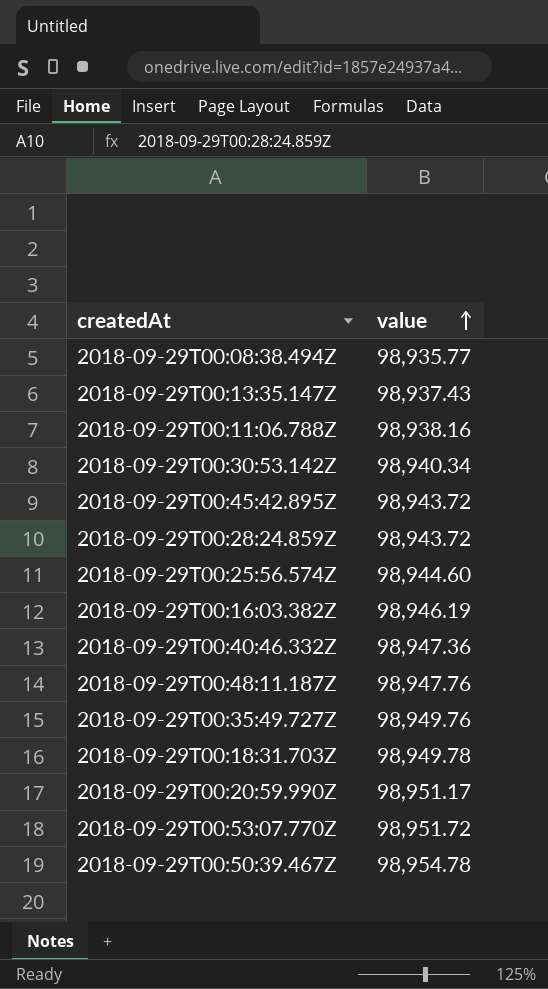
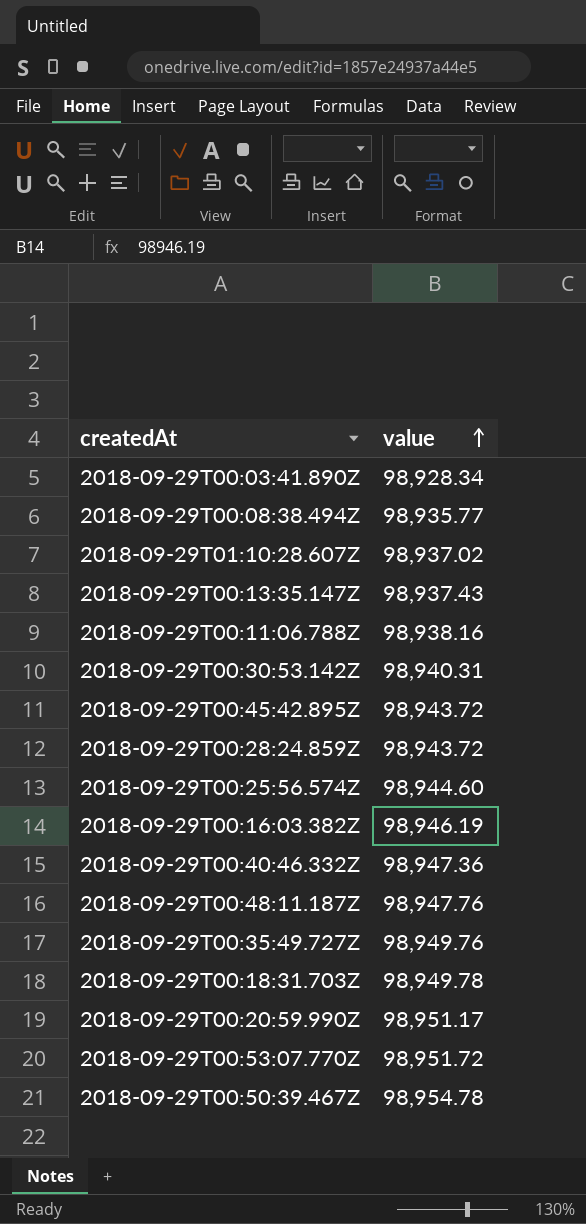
row 2018-09-29T00:03:41.890Z: none -> 98,928.34
row 2018-09-29T01:10:28.607Z: none -> 98,937.02
2018-09-29T00:30:53.142Z | value: 98,940.34 -> 98,940.31

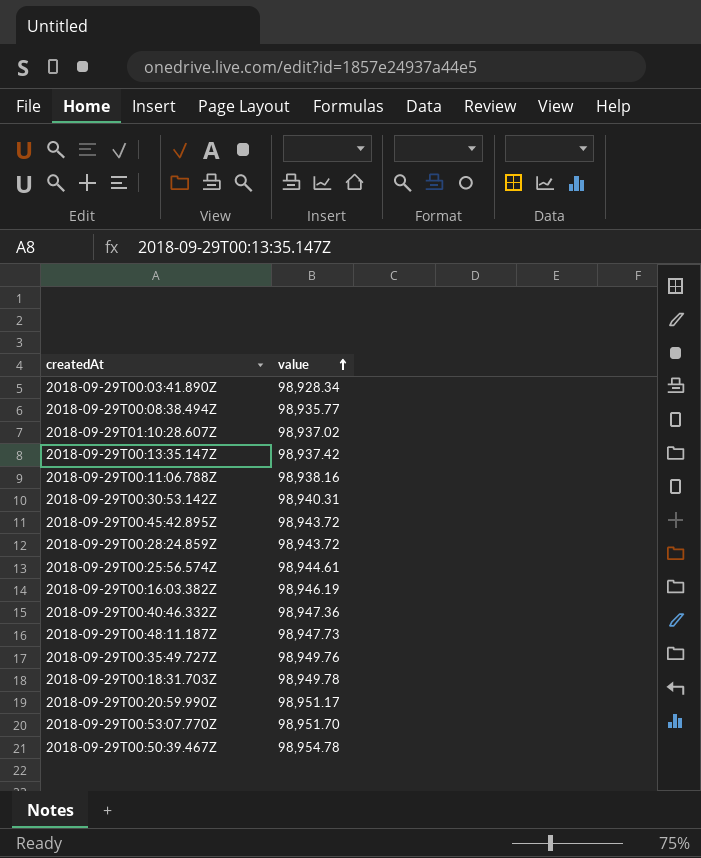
2018-09-29T00:13:35.147Z | value: 98,937.43 -> 98,937.42
2018-09-29T00:25:56.574Z | value: 98,944.60 -> 98,944.61
2018-09-29T00:48:11.187Z | value: 98,947.76 -> 98,947.73
2018-09-29T00:53:07.770Z | value: 98,951.72 -> 98,951.70

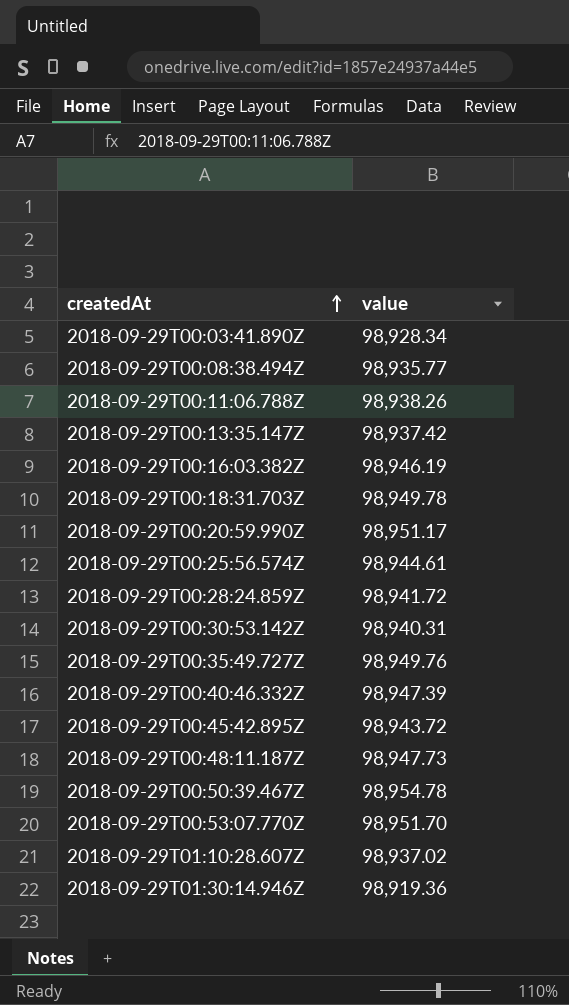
row order: value ascending -> createdAt ascending
2018-09-29T00:11:06.788Z | value: 98,938.16 -> 98,938.26
2018-09-29T00:28:24.859Z | value: 98,943.72 -> 98,941.72
2018-09-29T00:40:46.332Z | value: 98,947.36 -> 98,947.39
row 2018-09-29T01:30:14.946Z: none -> 98,919.36

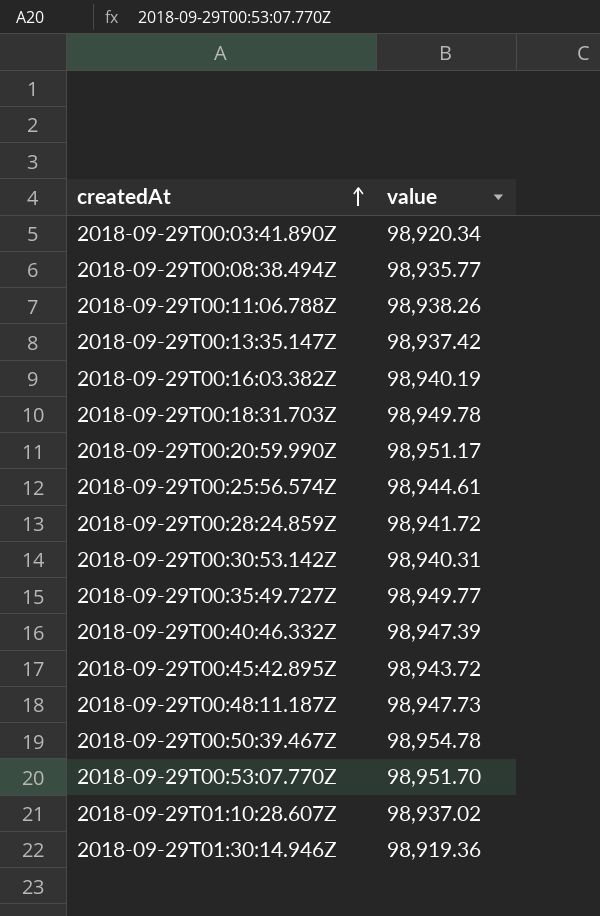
2018-09-29T00:03:41.890Z | value: 98,928.34 -> 98,920.34
2018-09-29T00:16:03.382Z | value: 98,946.19 -> 98,940.19
2018-09-29T00:35:49.727Z | value: 98,949.76 -> 98,949.77

